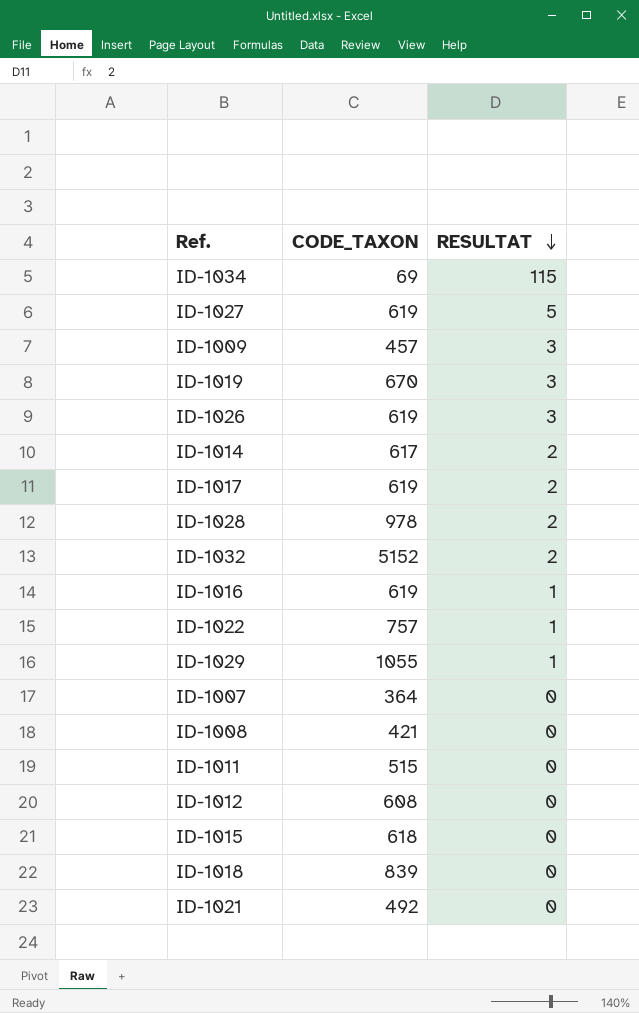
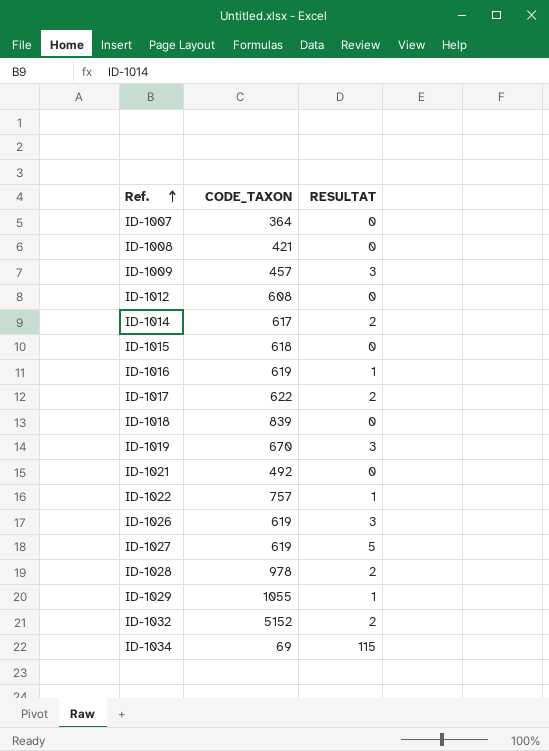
row order: RESULTAT descending -> Ref. ascending
row ID-1011: 515 | 0 -> none
ID-1017 | CODE_TAXON: 619 -> 622

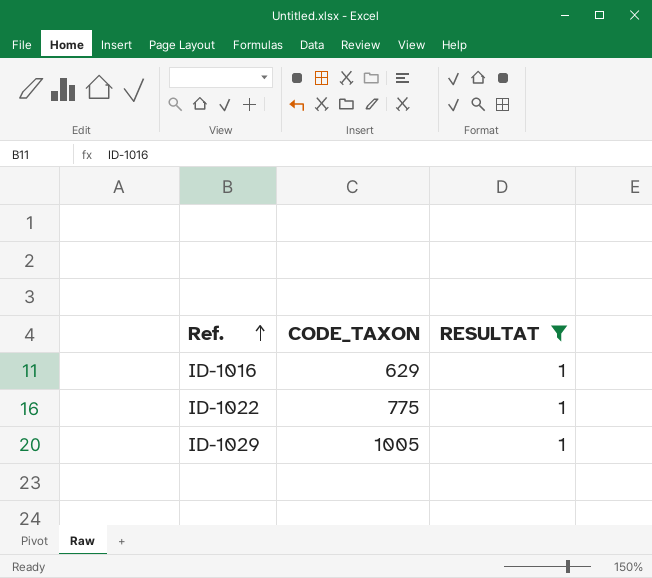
filter: none -> RESULTAT = 1
ID-1016 | CODE_TAXON: 619 -> 629
ID-1022 | CODE_TAXON: 757 -> 775
ID-1029 | CODE_TAXON: 1055 -> 1005

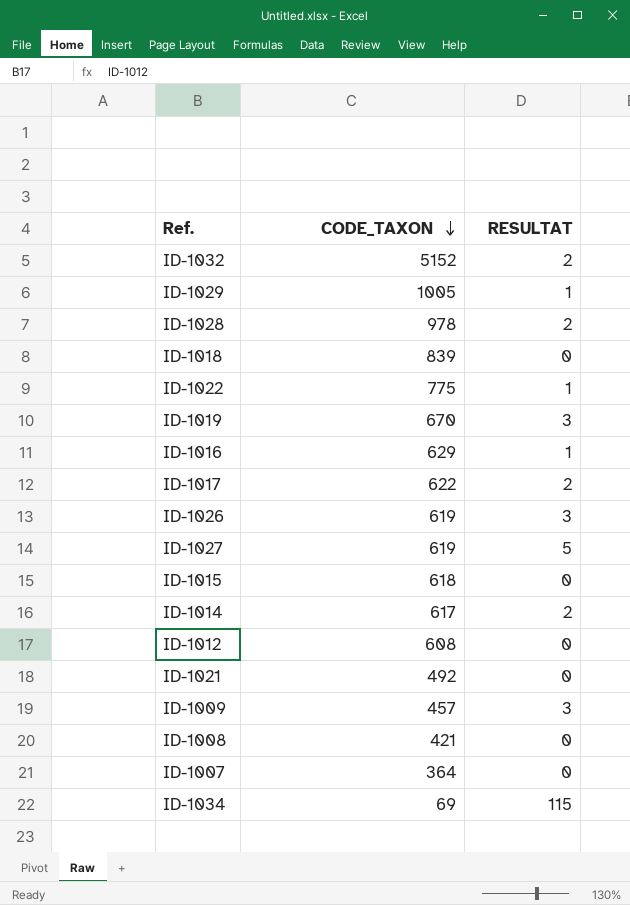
filter: RESULTAT = 1 -> none
row order: Ref. ascending -> CODE_TAXON descending

